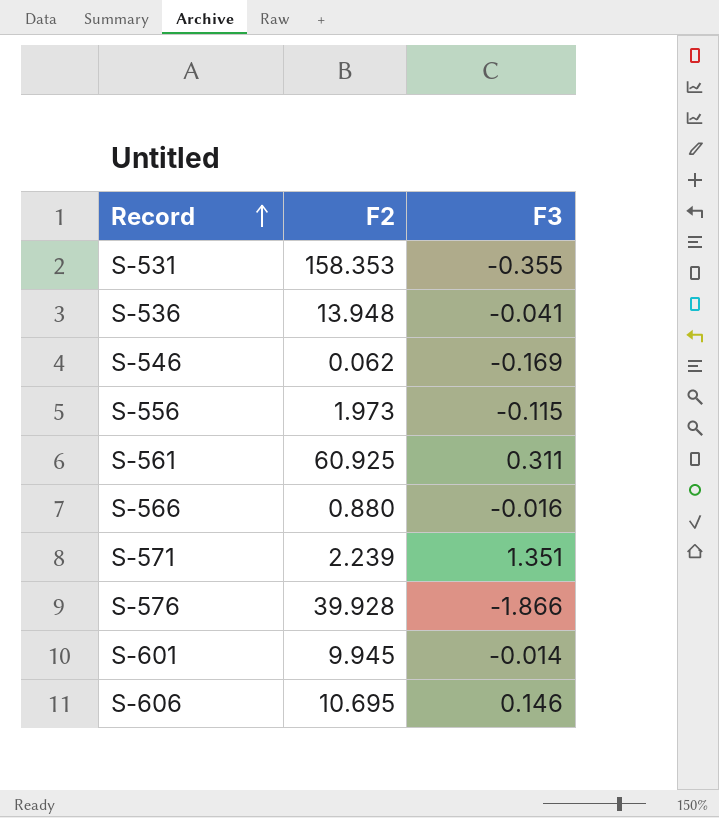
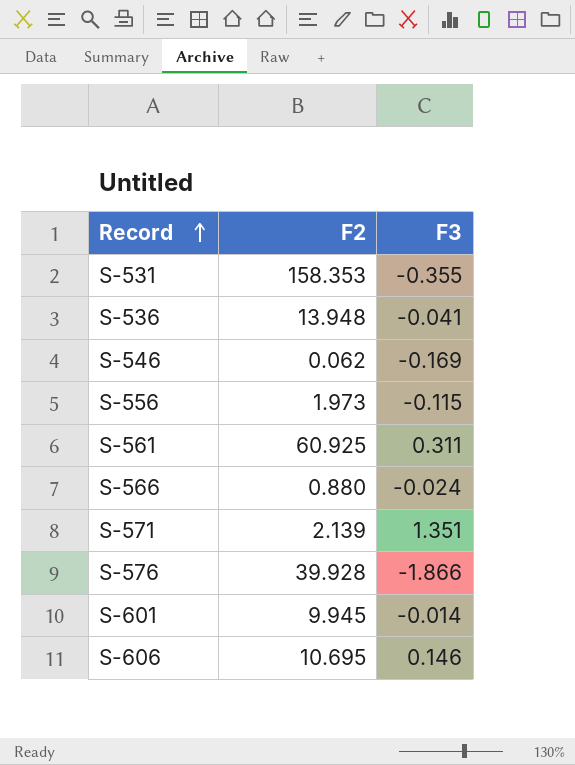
S-566 | F3: -0.016 -> -0.024
S-571 | F2: 2.239 -> 2.139

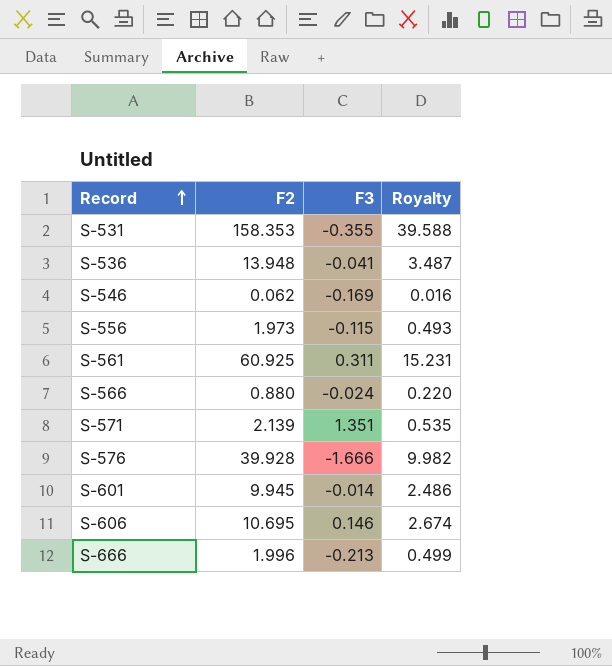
column Royalty | formula: none -> [F2] * 0.25
S-576 | F3: -1.866 -> -1.666
row S-666: none -> 1.996 | -0.213 | 0.499

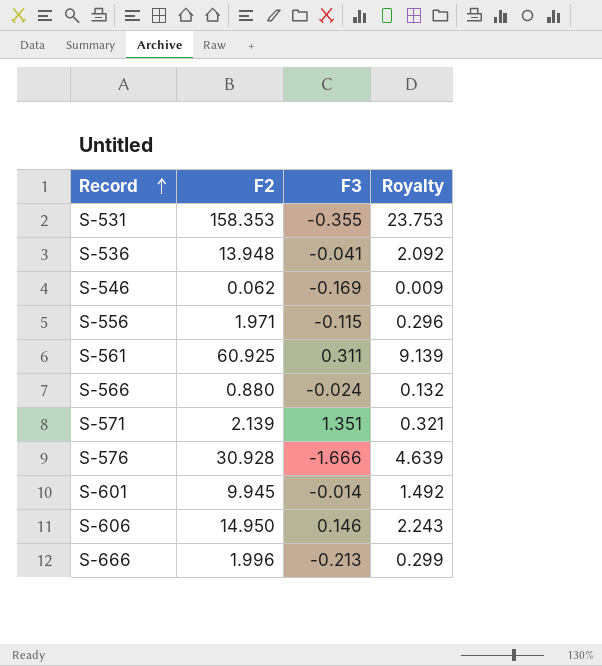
column Royalty | formula: [F2] * 0.25 -> [F2] * 0.15
S-556 | F2: 1.973 -> 1.971
S-576 | F2: 39.928 -> 30.928
S-606 | F2: 10.695 -> 14.950

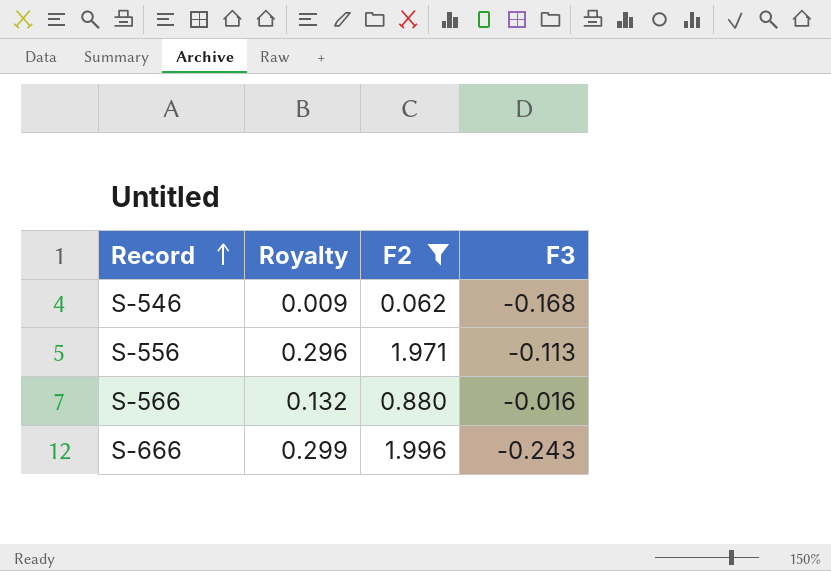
filter: none -> F2 <= 1.996
column Royalty | position: 4 -> 2
S-546 | F3: -0.169 -> -0.168
S-556 | F3: -0.115 -> -0.113
S-566 | F3: -0.024 -> -0.016
S-666 | F3: -0.213 -> -0.243

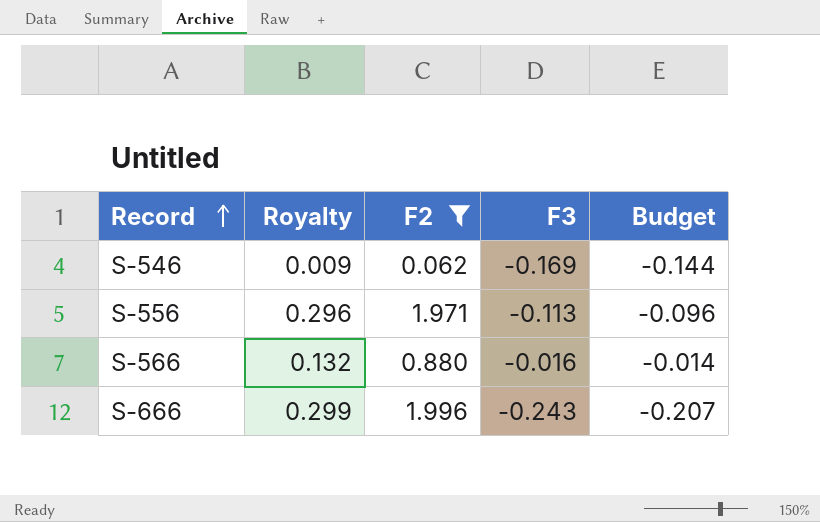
column Budget | formula: none -> [F3] * 0.85
S-546 | F3: -0.168 -> -0.169

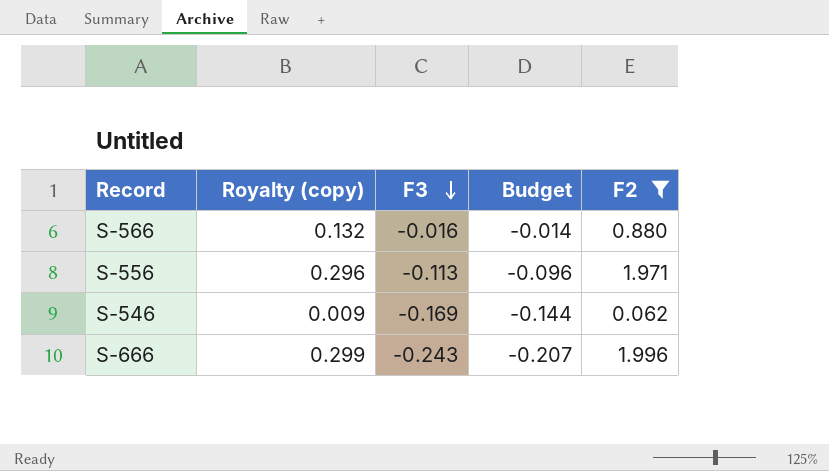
row order: Record ascending -> F3 descending
column name: Royalty -> Royalty (copy)
column F2 | position: 3 -> 5

